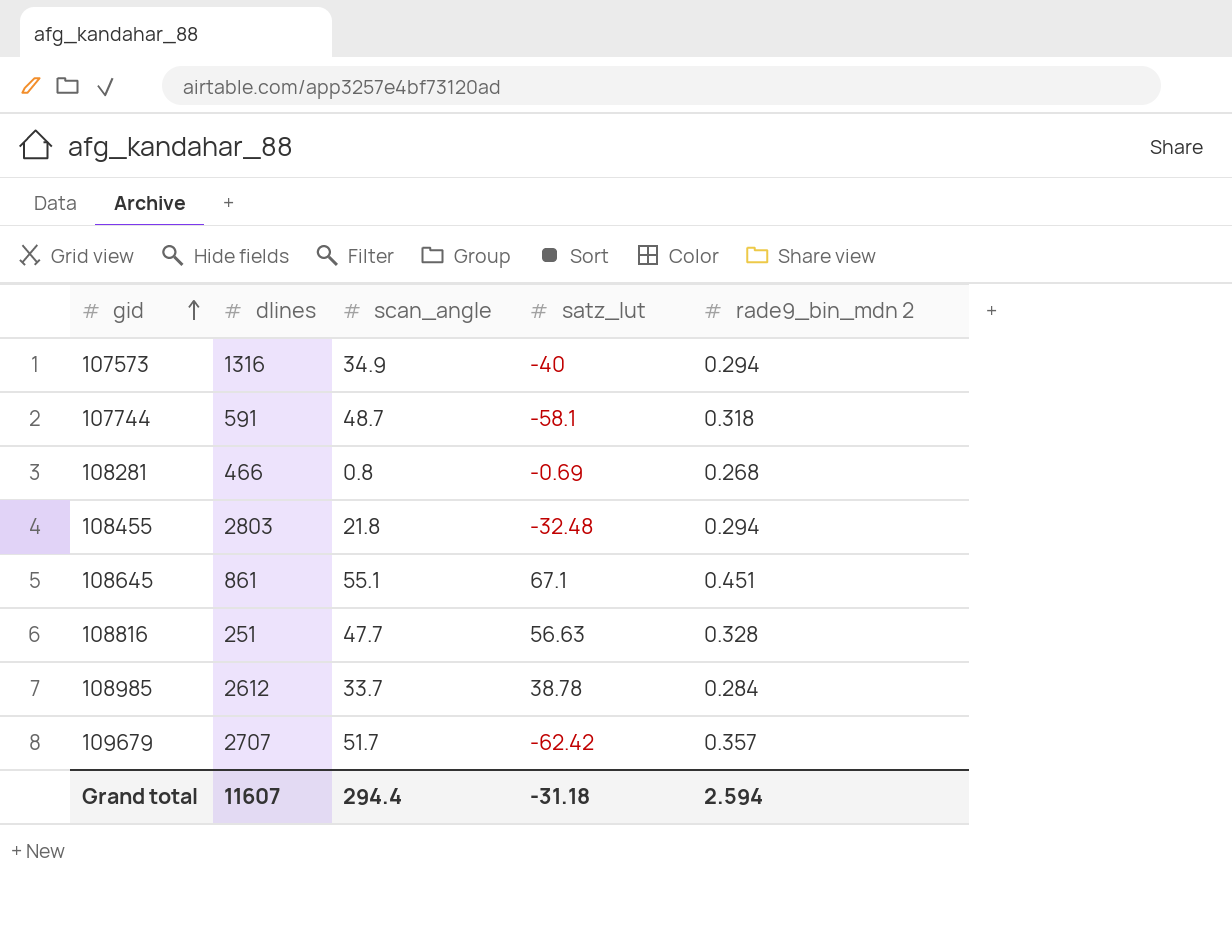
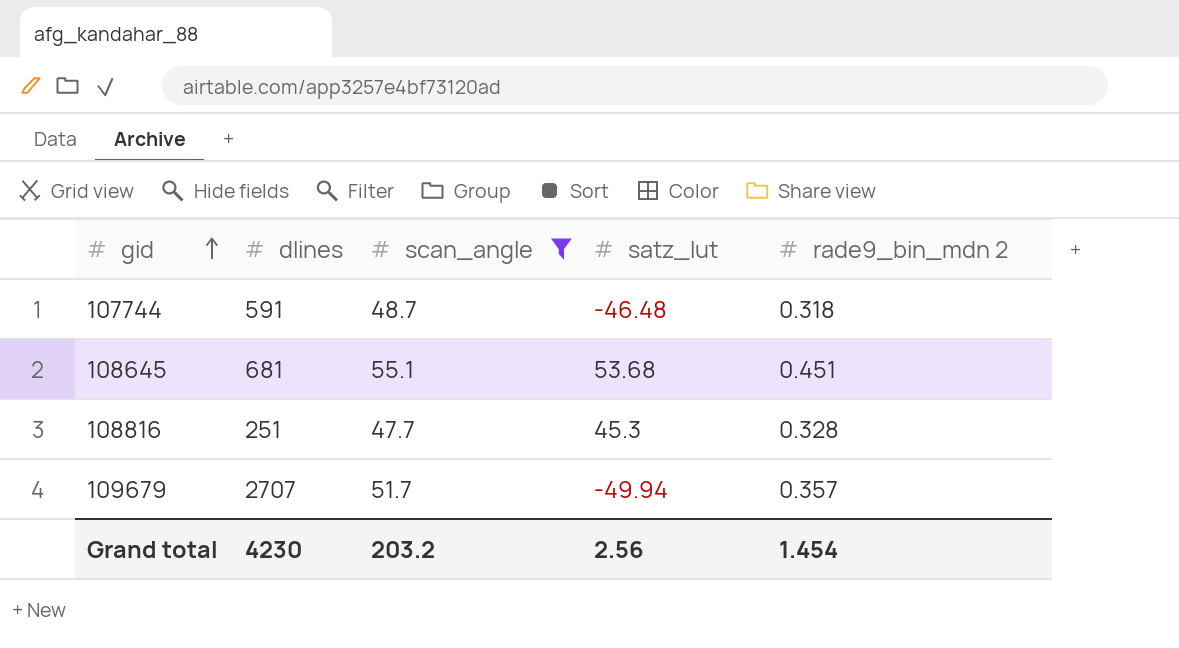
filter: none -> scan_angle >= 47.7
107744 | satz_lut: -58.1 -> -46.48
108645 | dlines: 861 -> 681
108645 | satz_lut: 67.1 -> 53.68
108816 | satz_lut: 56.63 -> 45.3
109679 | satz_lut: -62.42 -> -49.94
Grand total | dlines: 11607 -> 4230
Grand total | scan_angle: 294.4 -> 203.2
Grand total | satz_lut: -31.18 -> 2.56
Grand total | rade9_bin_mdn 2: 2.594 -> 1.454

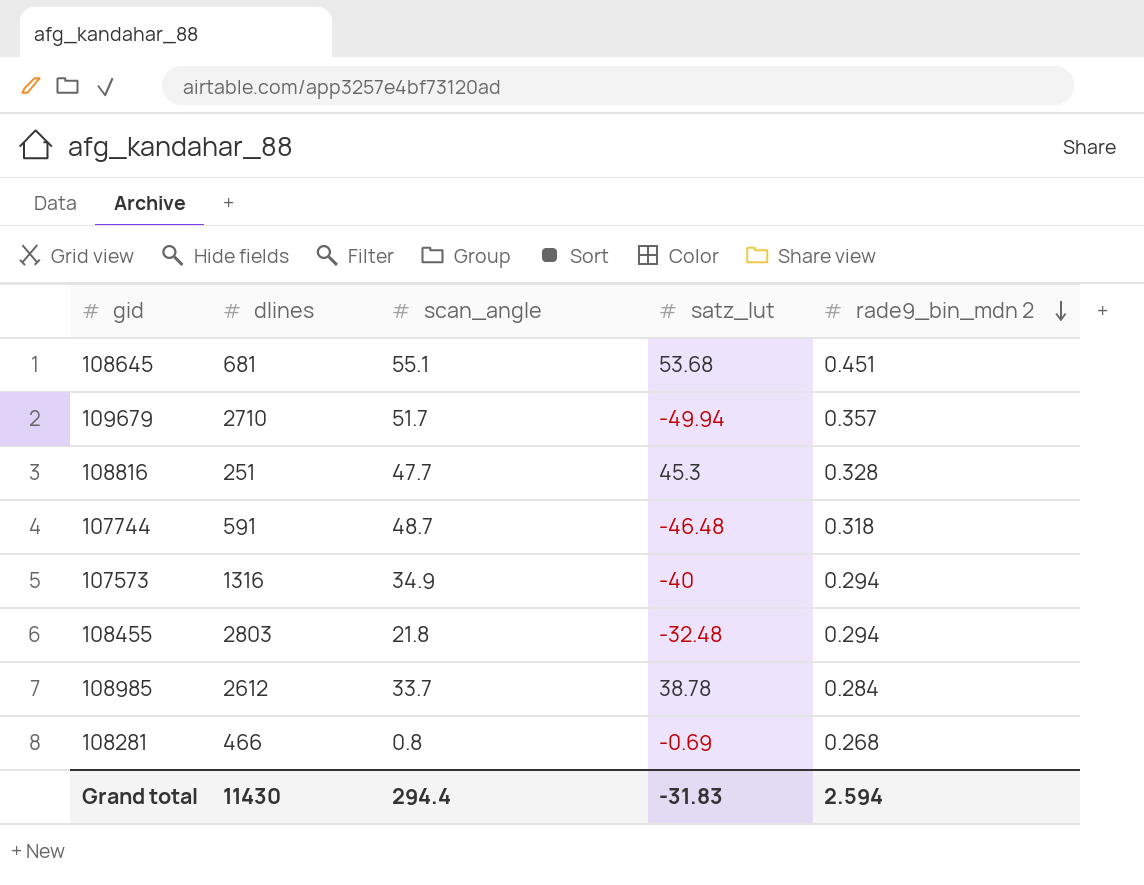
filter: scan_angle >= 47.7 -> none
row order: gid ascending -> rade9_bin_mdn 2 descending
109679 | dlines: 2707 -> 2710
Grand total | dlines: 4230 -> 11430
Grand total | scan_angle: 203.2 -> 294.4
Grand total | satz_lut: 2.56 -> -31.83
Grand total | rade9_bin_mdn 2: 1.454 -> 2.594

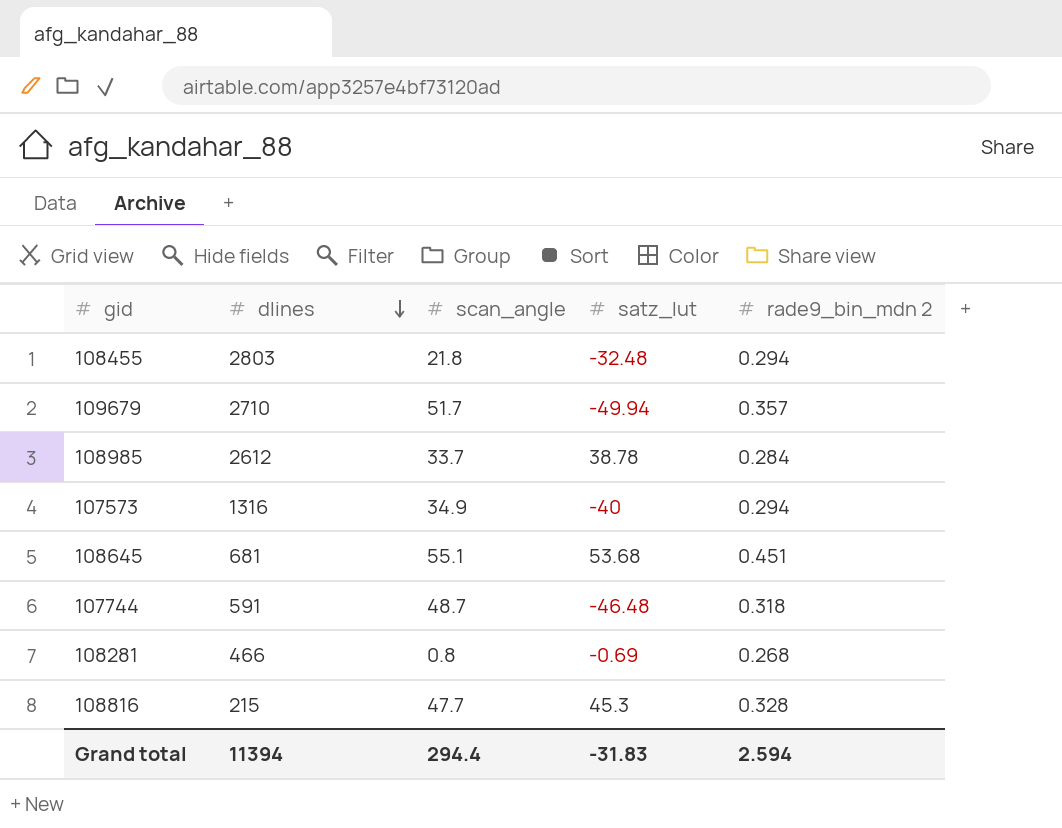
row order: rade9_bin_mdn 2 descending -> dlines descending
108816 | dlines: 251 -> 215
Grand total | dlines: 11430 -> 11394

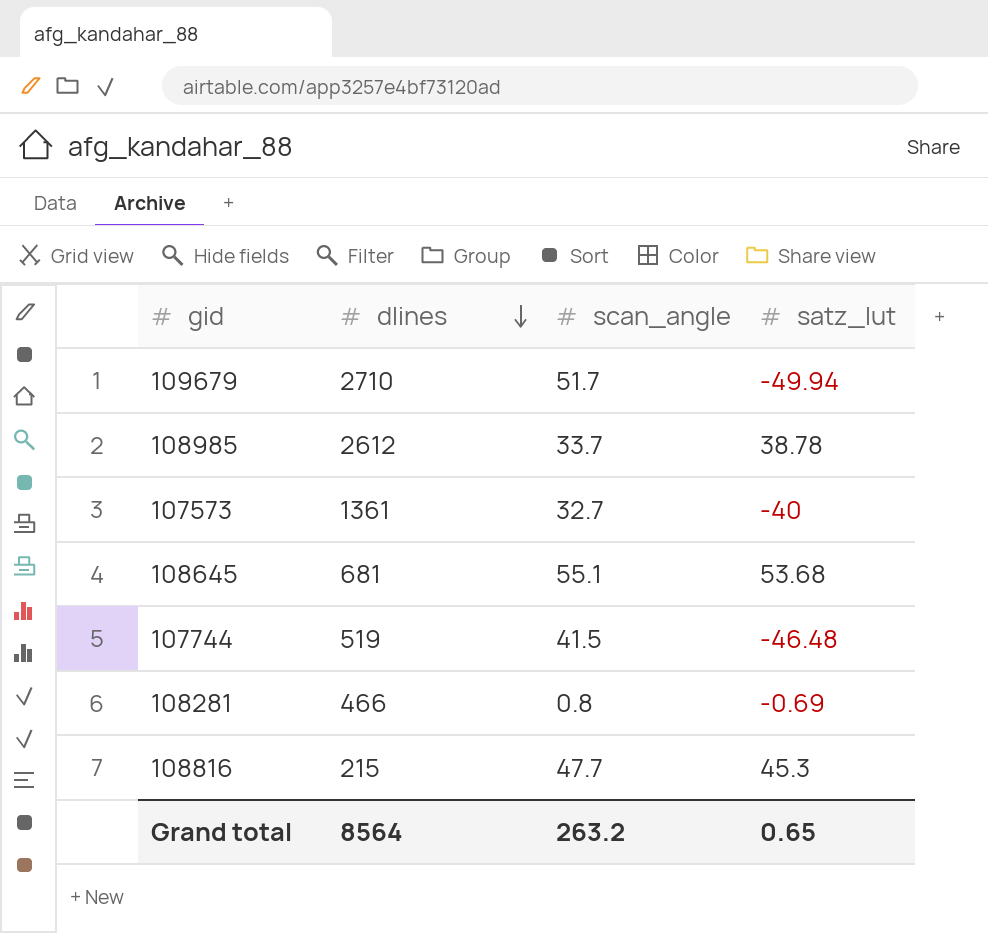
column rade9_bin_mdn 2 | position: 5 -> none
row 108455: 2803 | 21.8 | -32.48 | 0.294 -> none
107573 | dlines: 1316 -> 1361
107573 | scan_angle: 34.9 -> 32.7
107744 | dlines: 591 -> 519
107744 | scan_angle: 48.7 -> 41.5
Grand total | dlines: 11394 -> 8564
Grand total | scan_angle: 294.4 -> 263.2
Grand total | satz_lut: -31.83 -> 0.65

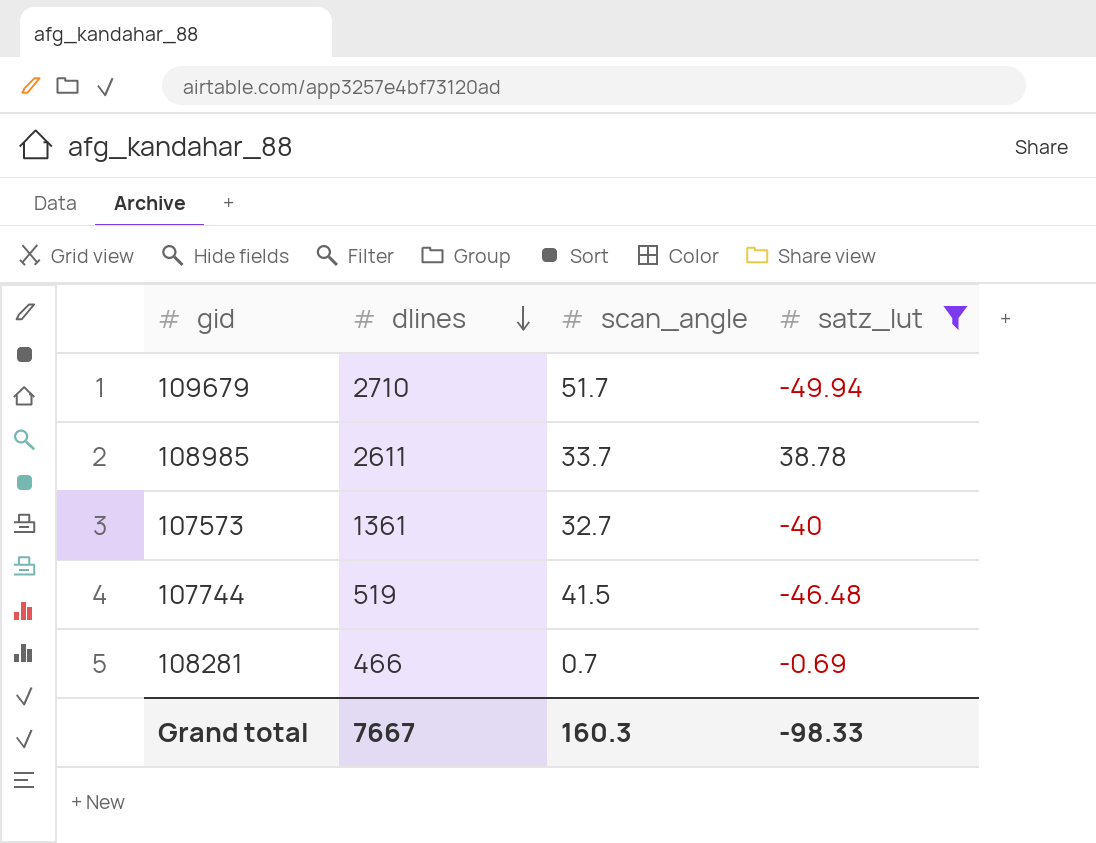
filter: none -> satz_lut <= 38.78
108985 | dlines: 2612 -> 2611
108281 | scan_angle: 0.8 -> 0.7
Grand total | dlines: 8564 -> 7667
Grand total | scan_angle: 263.2 -> 160.3
Grand total | satz_lut: 0.65 -> -98.33

